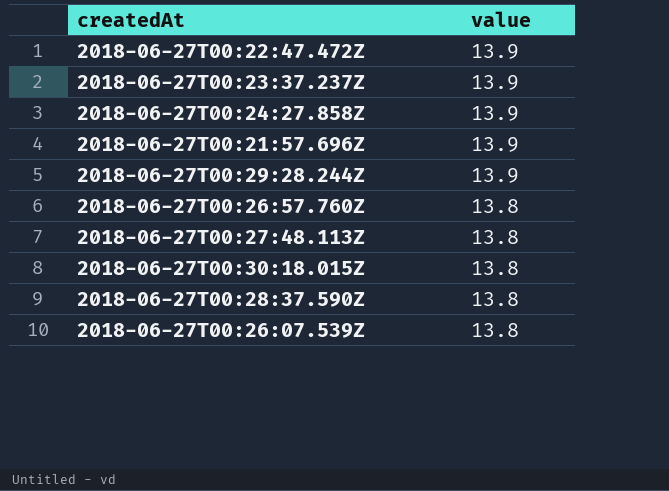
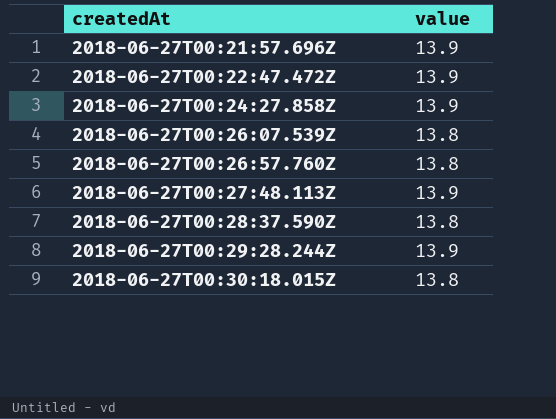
row order: value descending -> createdAt ascending
row 2018-06-27T00:23:37.237Z: 13.9 -> none
2018-06-27T00:27:48.113Z | value: 13.8 -> 13.9

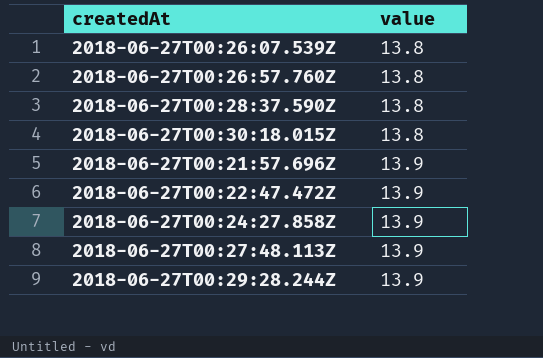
row order: createdAt ascending -> value ascending

